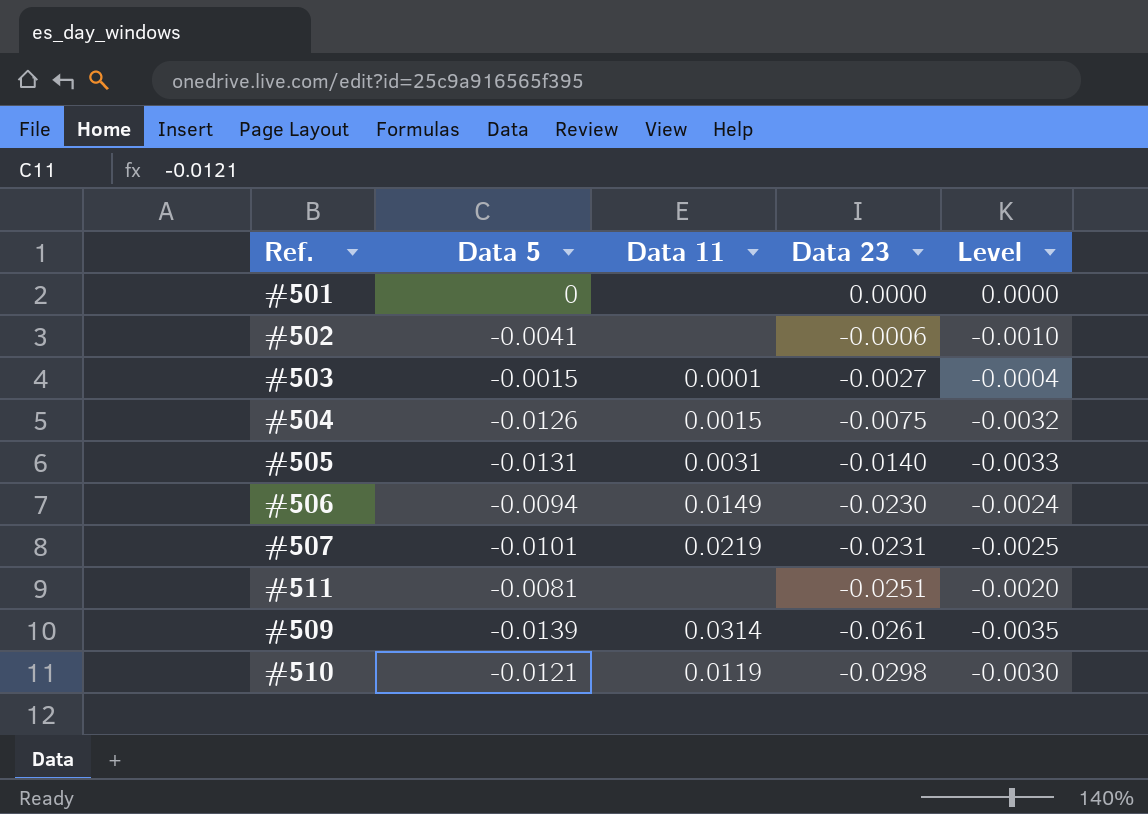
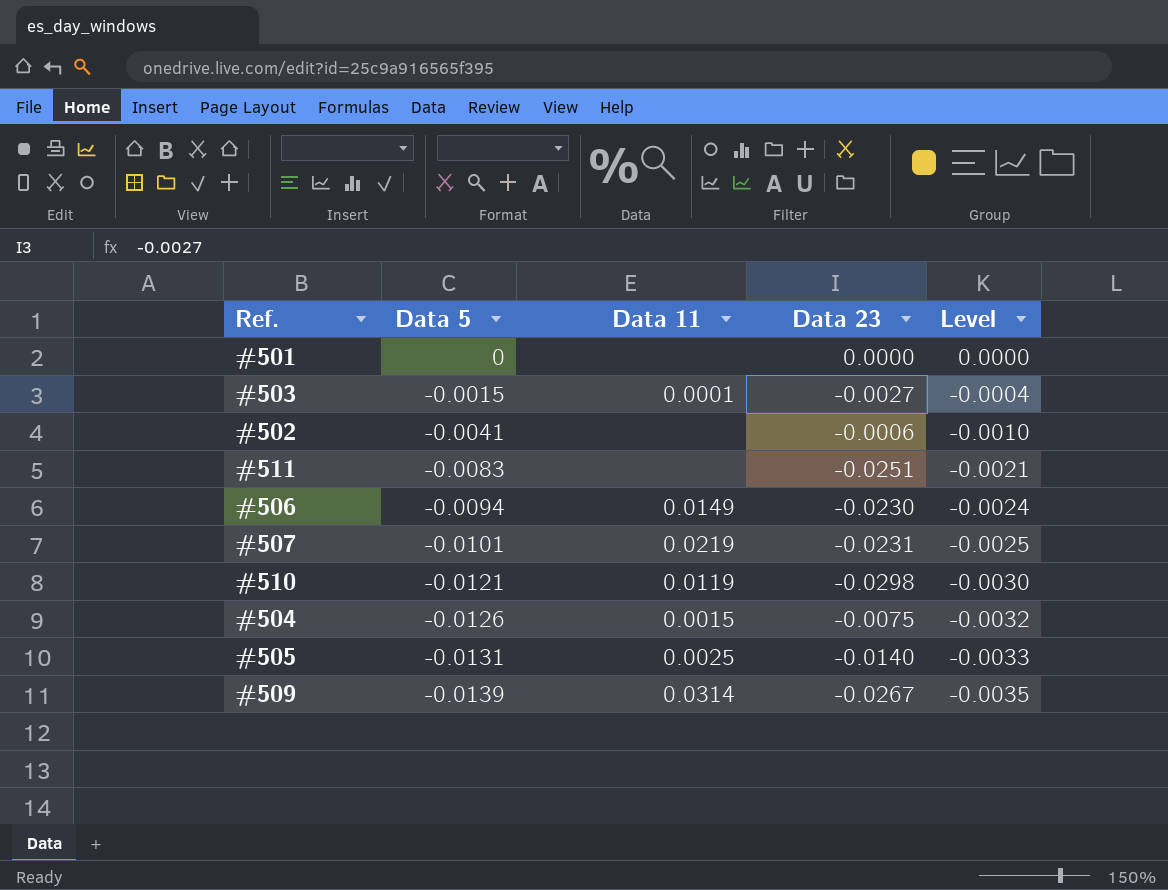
row order: Data 23 descending -> Data 5 descending
#511 | Data 5: -0.0081 -> -0.0083
#511 | Level: -0.0020 -> -0.0021
#505 | Data 11: 0.0031 -> 0.0025
#509 | Data 23: -0.0261 -> -0.0267

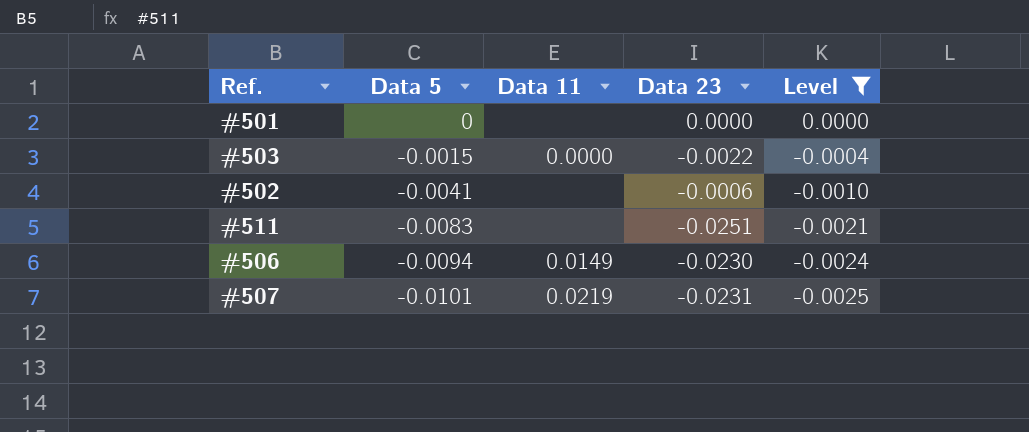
filter: none -> Level >= -0.0025
#503 | Data 11: 0.0001 -> 0.0000
#503 | Data 23: -0.0027 -> -0.0022

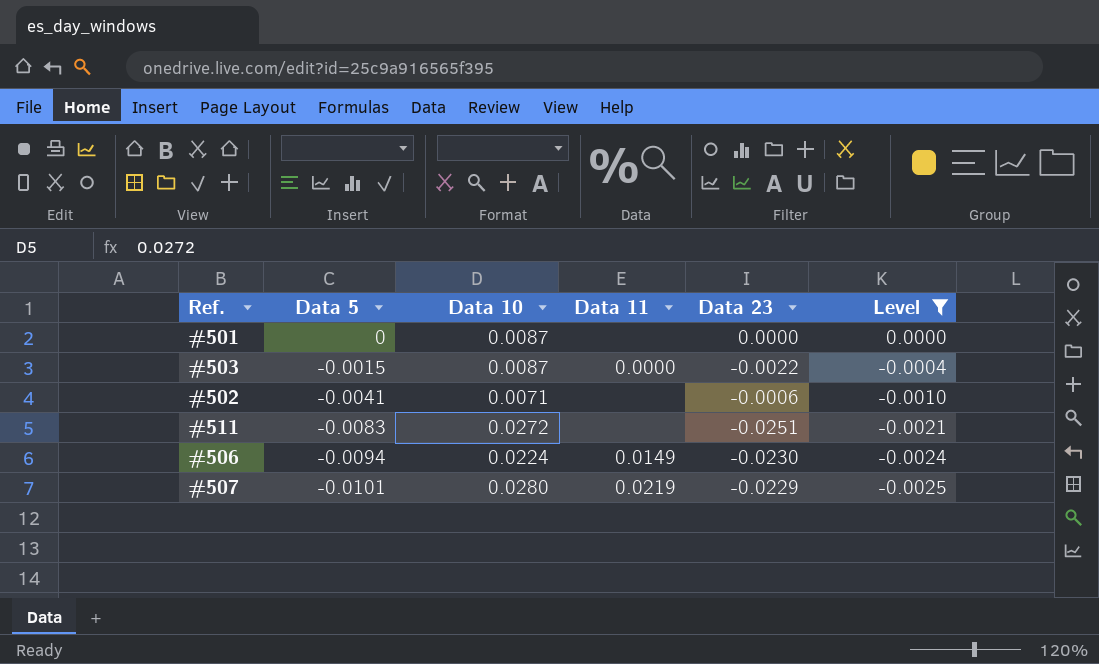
column Data 10 | position: none -> 3
#507 | Data 23: -0.0231 -> -0.0229

